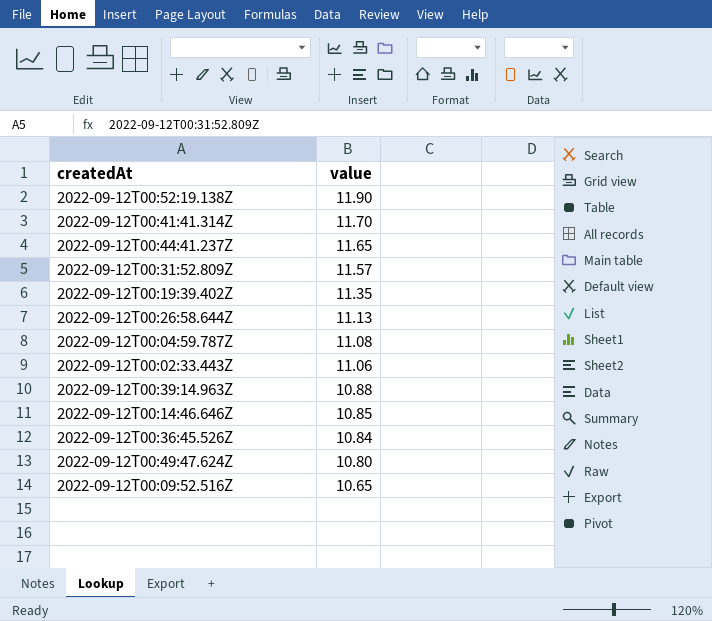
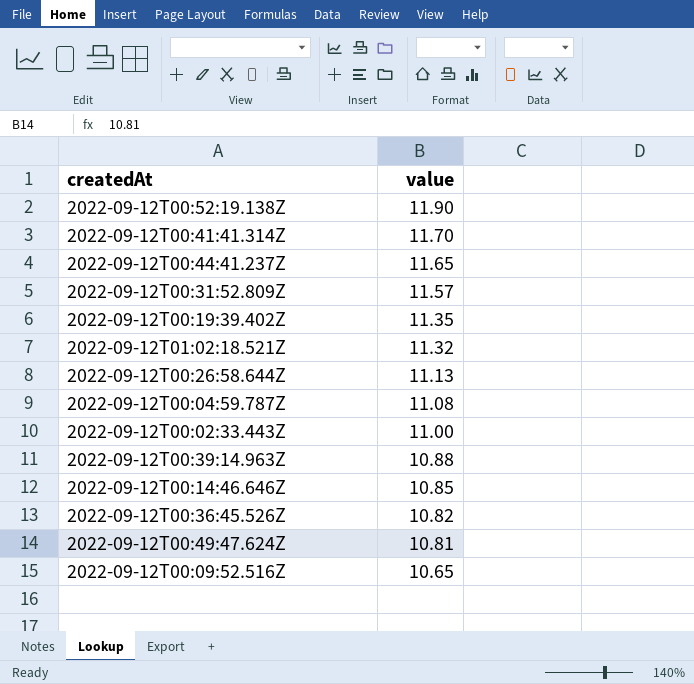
row 2022-09-12T01:02:18.521Z: none -> 11.32
2022-09-12T00:02:33.443Z | value: 11.06 -> 11.00
2022-09-12T00:36:45.526Z | value: 10.84 -> 10.82
2022-09-12T00:49:47.624Z | value: 10.80 -> 10.81

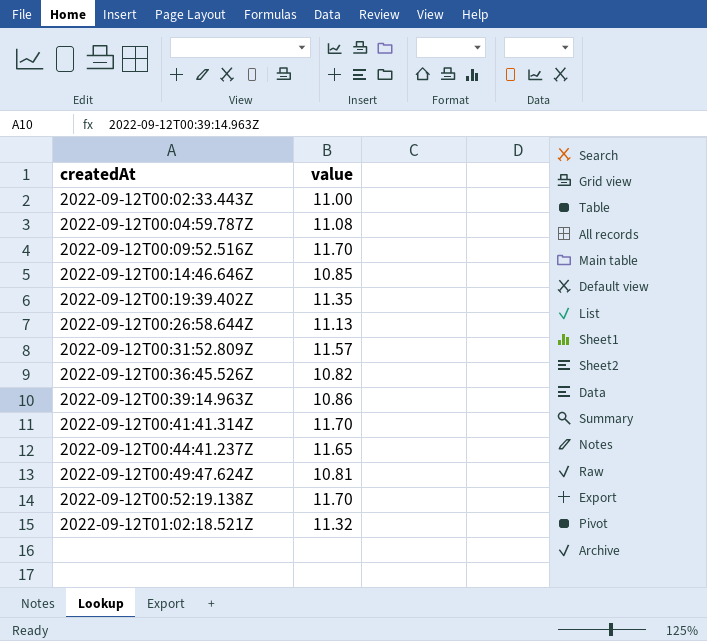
row order: value descending -> createdAt ascending
2022-09-12T00:09:52.516Z | value: 10.65 -> 11.70
2022-09-12T00:39:14.963Z | value: 10.88 -> 10.86
2022-09-12T00:52:19.138Z | value: 11.90 -> 11.70

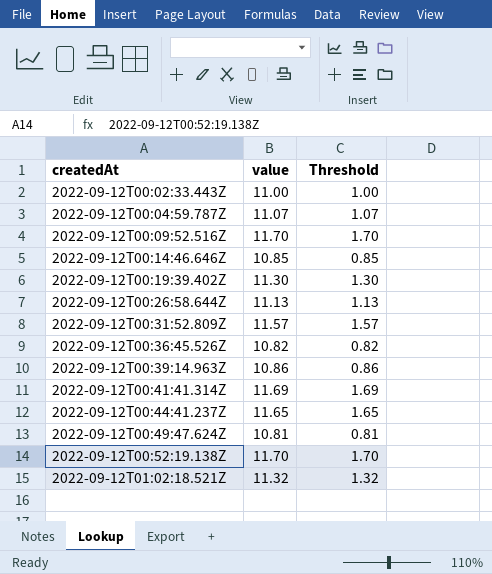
column Threshold | formula: none -> [value] - 10
2022-09-12T00:04:59.787Z | value: 11.08 -> 11.07
2022-09-12T00:19:39.402Z | value: 11.35 -> 11.30
2022-09-12T00:41:41.314Z | value: 11.70 -> 11.69

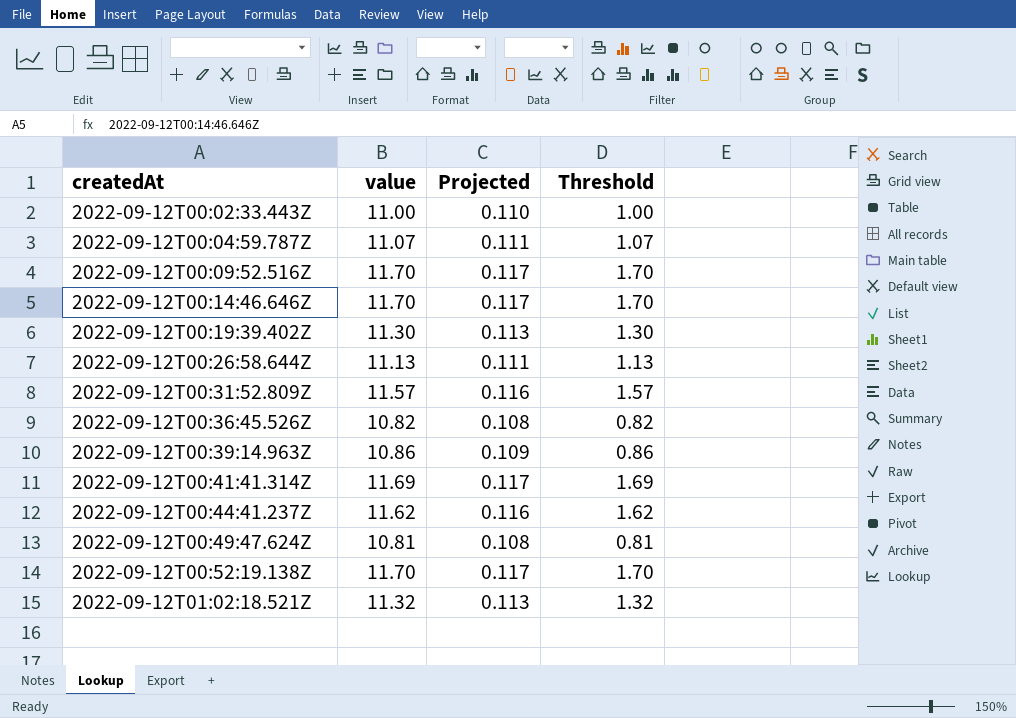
column Projected | formula: none -> [value] * 0.01
2022-09-12T00:14:46.646Z | value: 10.85 -> 11.70
2022-09-12T00:14:46.646Z | Threshold: 0.85 -> 1.70
2022-09-12T00:44:41.237Z | value: 11.65 -> 11.62
2022-09-12T00:44:41.237Z | Threshold: 1.65 -> 1.62

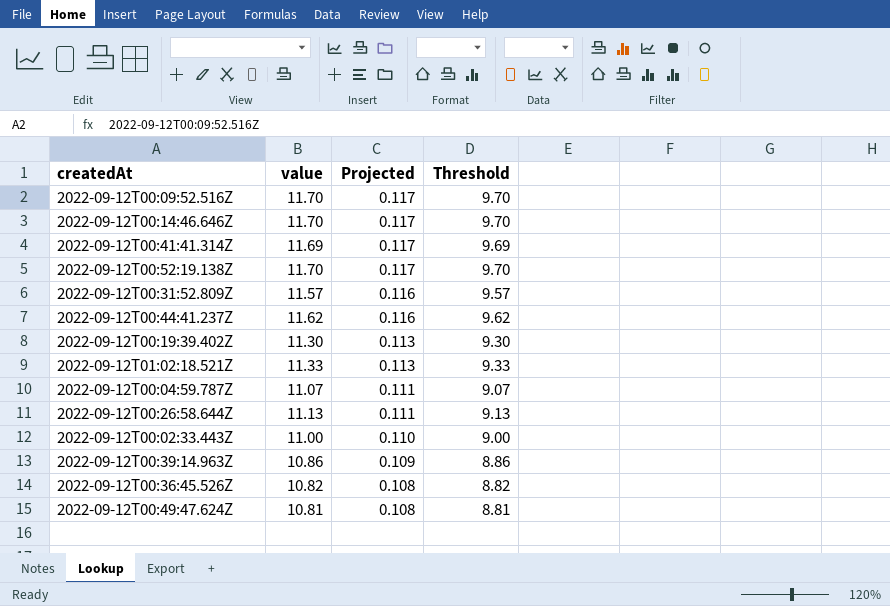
row order: createdAt ascending -> Projected descending
column Threshold | formula: [value] - 10 -> [value] - 2
2022-09-12T01:02:18.521Z | value: 11.32 -> 11.33

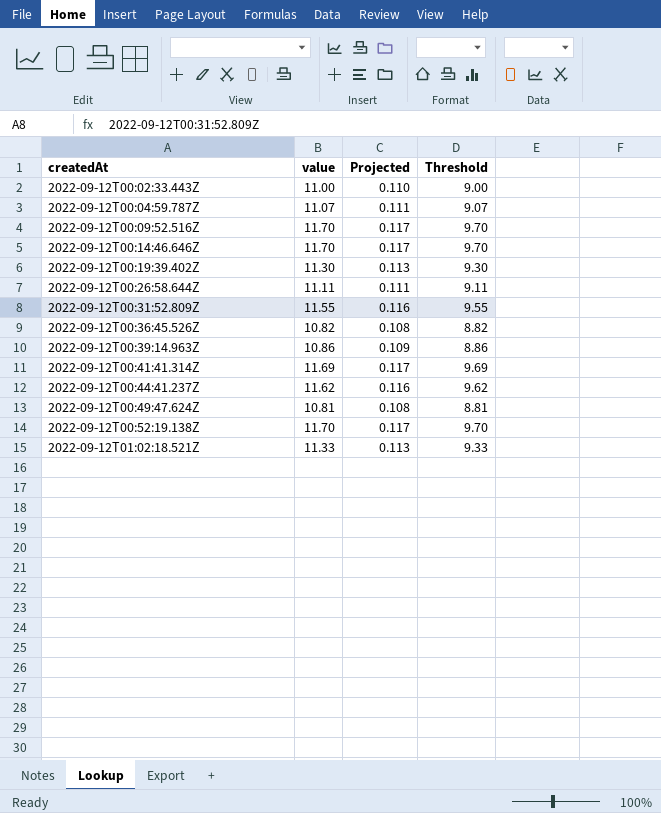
row order: Projected descending -> createdAt ascending
2022-09-12T00:26:58.644Z | value: 11.13 -> 11.11
2022-09-12T00:26:58.644Z | Threshold: 9.13 -> 9.11
2022-09-12T00:31:52.809Z | value: 11.57 -> 11.55
2022-09-12T00:31:52.809Z | Threshold: 9.57 -> 9.55

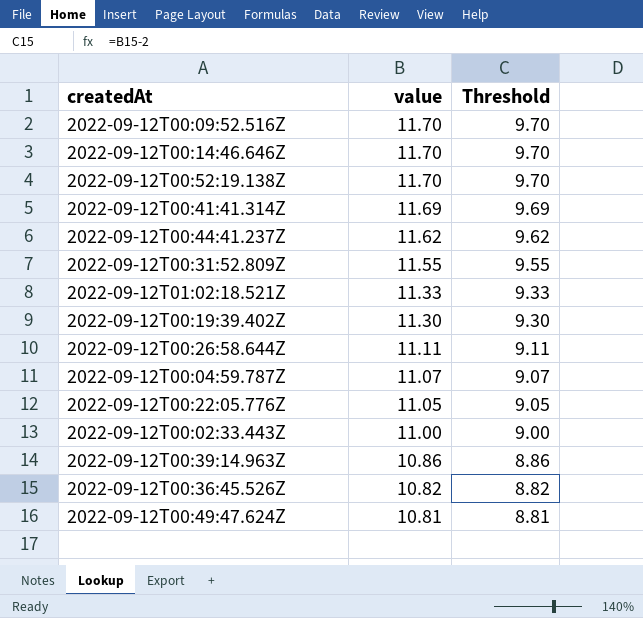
row order: createdAt ascending -> value descending
column Projected | formula: [value] * 0.01 -> none
row 2022-09-12T00:22:05.776Z: none -> 11.05 | 9.05

